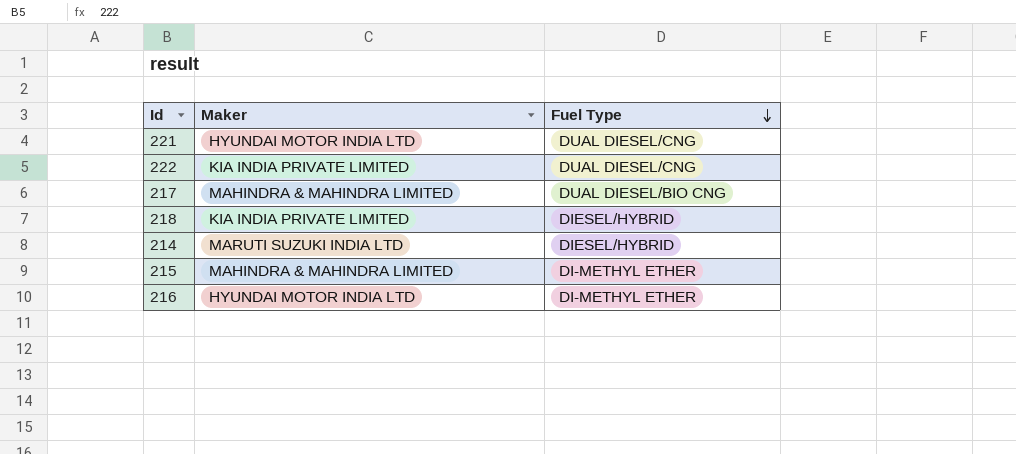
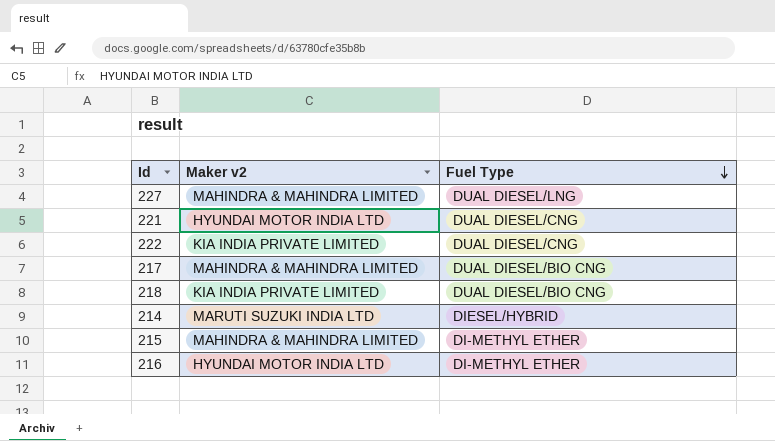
column name: Maker -> Maker v2
row 227: none -> MAHINDRA & MAHINDRA LIMITED | DUAL DIESEL/LNG
218 | Fuel Type: DIESEL/HYBRID -> DUAL DIESEL/BIO CNG

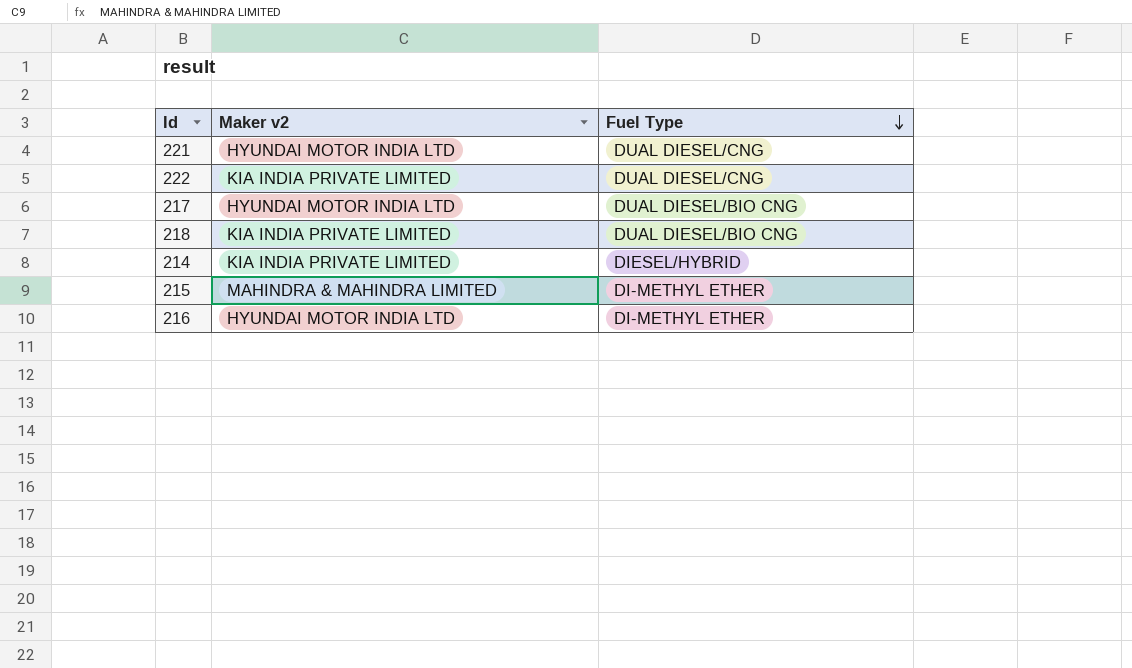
row 227: MAHINDRA & MAHINDRA LIMITED | DUAL DIESEL/LNG -> none
217 | Maker v2: MAHINDRA & MAHINDRA LIMITED -> HYUNDAI MOTOR INDIA LTD
214 | Maker v2: MARUTI SUZUKI INDIA LTD -> KIA INDIA PRIVATE LIMITED

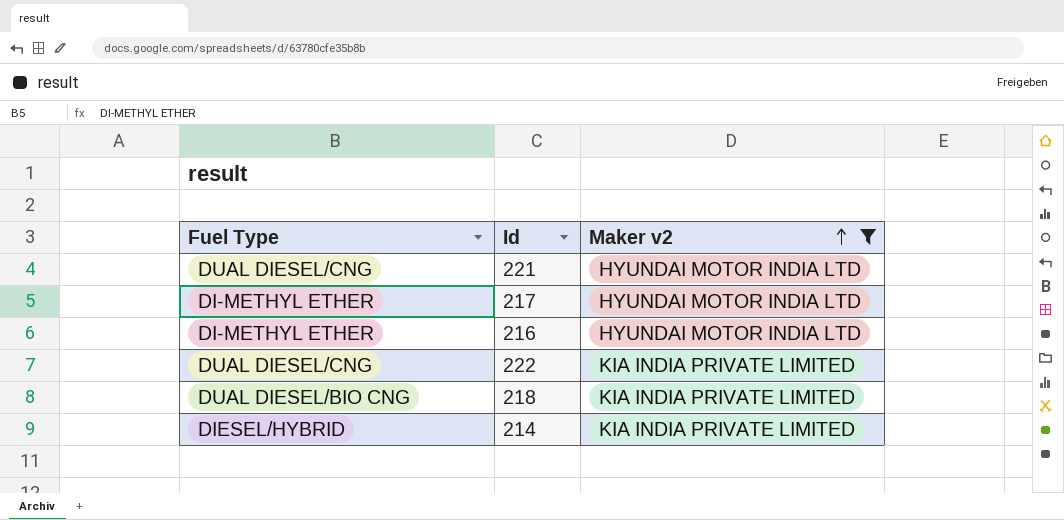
filter: none -> Maker v2 != MAHINDRA & MAHINDRA LIMITED
row order: Fuel Type descending -> Maker v2 ascending
column Fuel Type | position: 3 -> 1
217 | Fuel Type: DUAL DIESEL/BIO CNG -> DI-METHYL ETHER

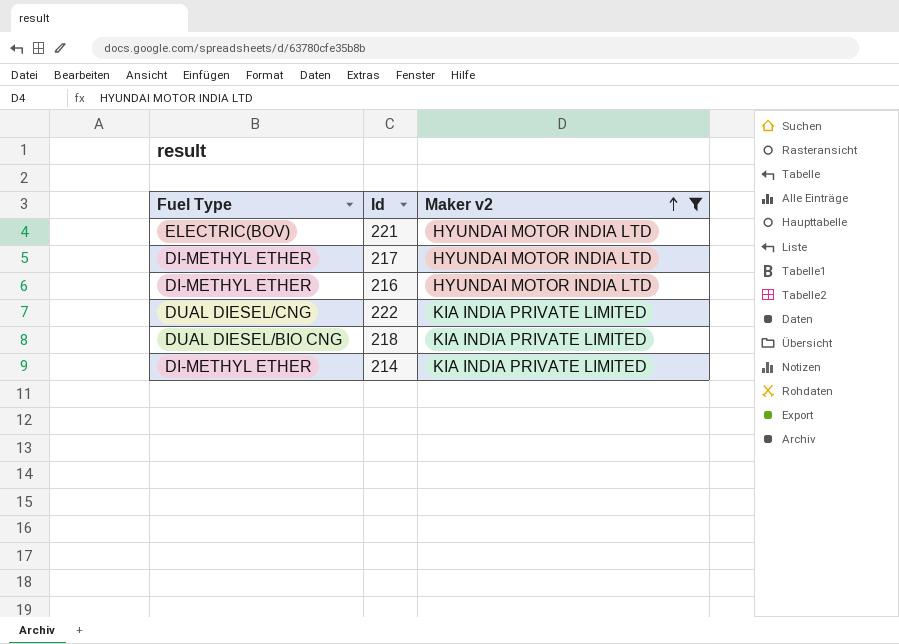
221 | Fuel Type: DUAL DIESEL/CNG -> ELECTRIC(BOV)
214 | Fuel Type: DIESEL/HYBRID -> DI-METHYL ETHER

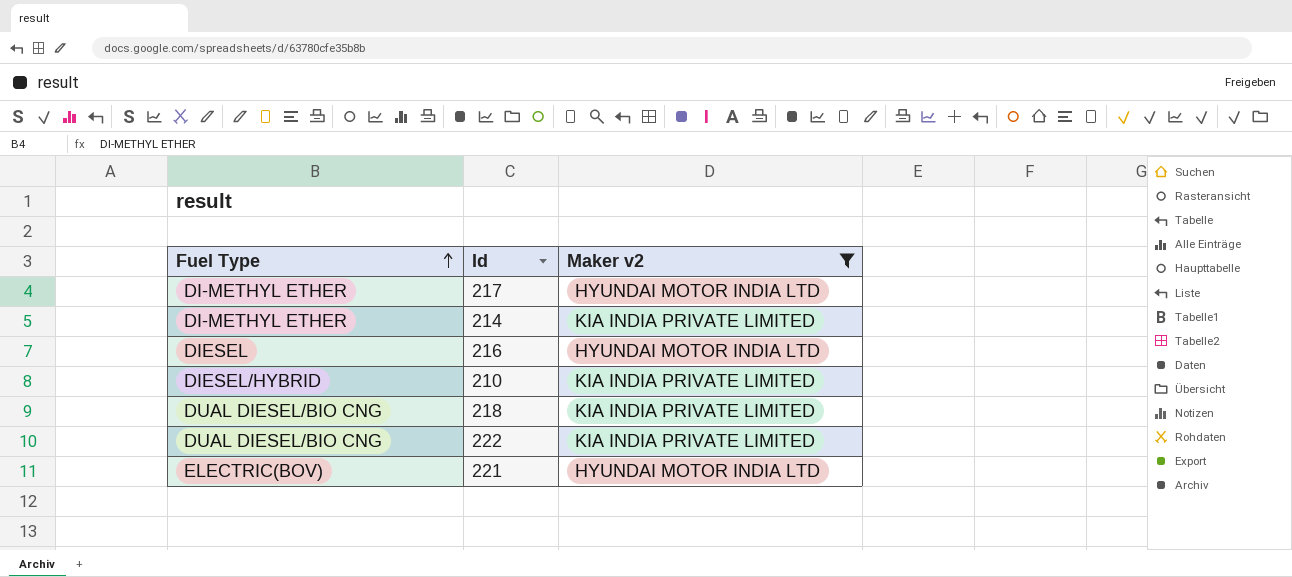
row order: Maker v2 ascending -> Fuel Type ascending
216 | Fuel Type: DI-METHYL ETHER -> DIESEL
row 210: none -> DIESEL/HYBRID | KIA INDIA PRIVATE LIMITED
222 | Fuel Type: DUAL DIESEL/CNG -> DUAL DIESEL/BIO CNG

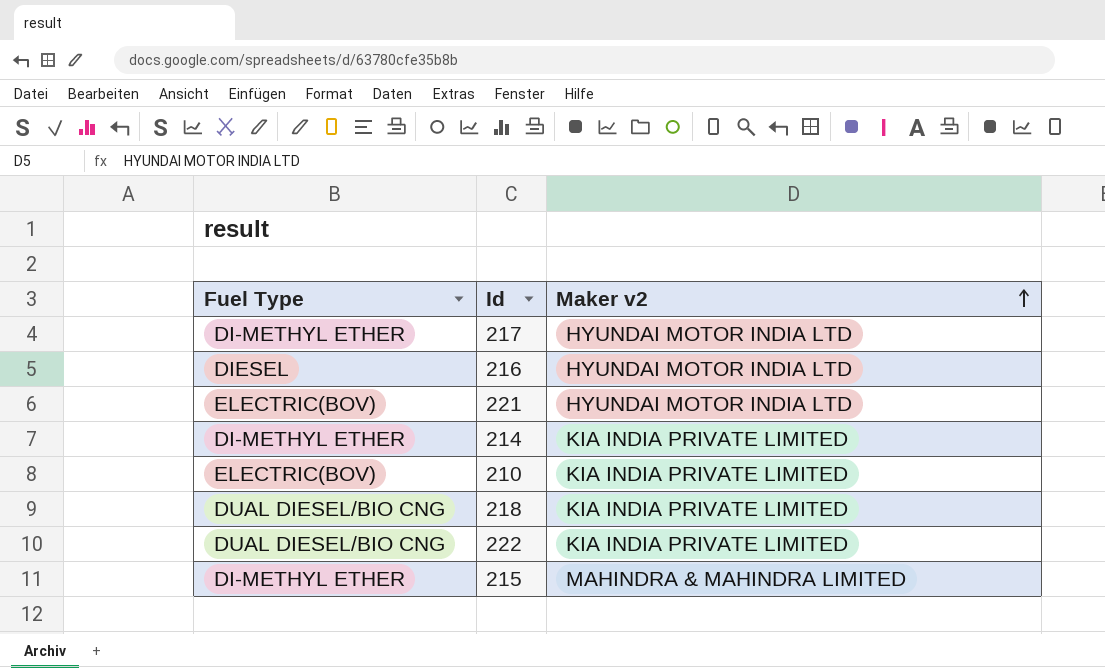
filter: Maker v2 != MAHINDRA & MAHINDRA LIMITED -> none
row order: Fuel Type ascending -> Maker v2 ascending
210 | Fuel Type: DIESEL/HYBRID -> ELECTRIC(BOV)

